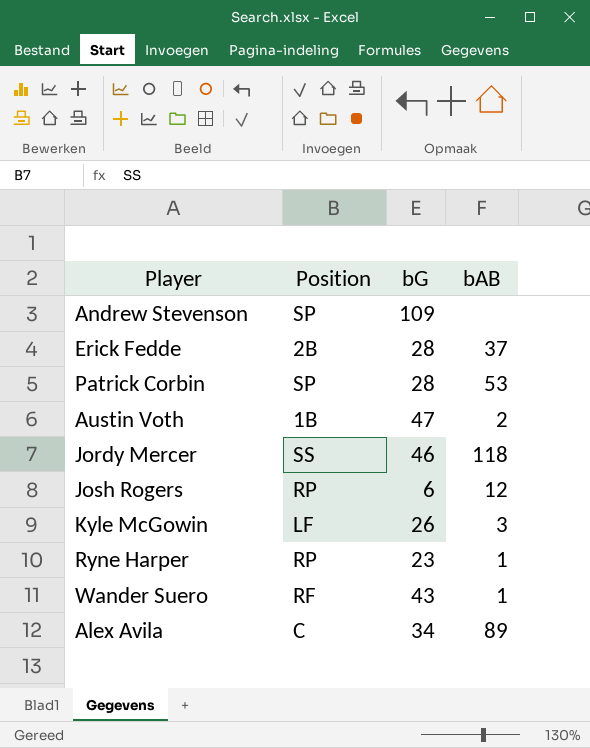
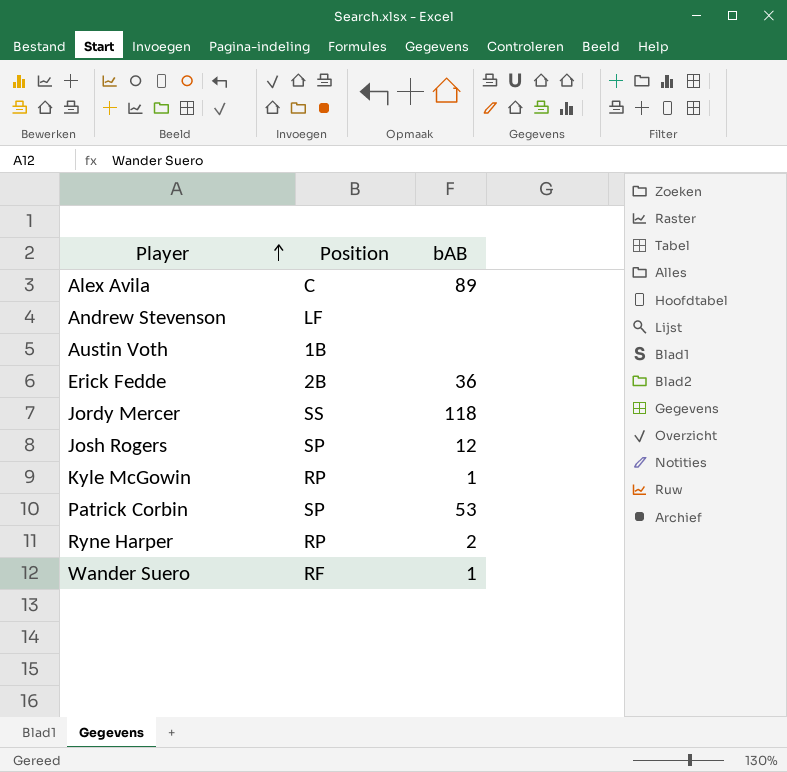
row order: none -> Player ascending
column bG | position: 3 -> none
Andrew Stevenson | Position: SP -> LF
Austin Voth | bAB: 2 -> none
Erick Fedde | bAB: 37 -> 36
Josh Rogers | Position: RP -> SP
Kyle McGowin | Position: LF -> RP
Kyle McGowin | bAB: 3 -> 1
Ryne Harper | bAB: 1 -> 2

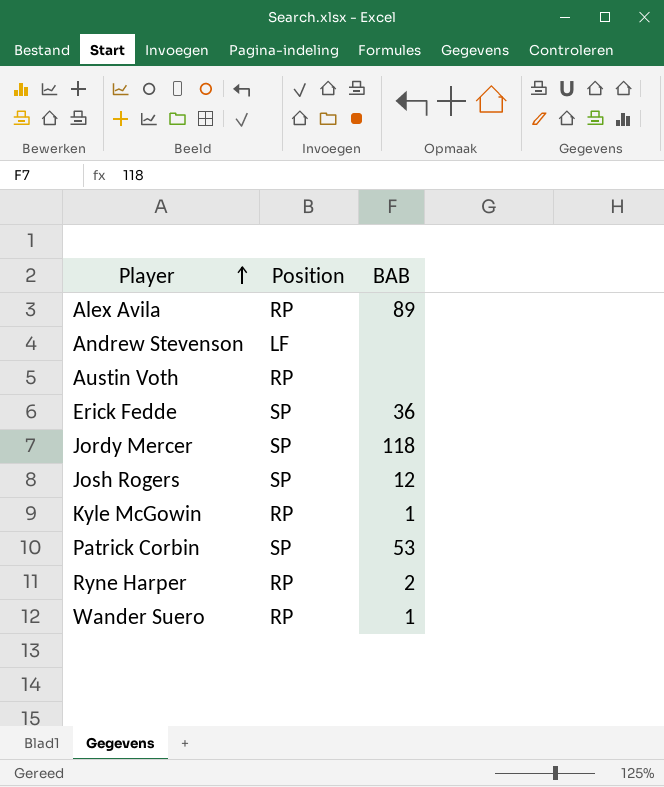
column name: bAB -> BAB
Alex Avila | Position: C -> RP
Austin Voth | Position: 1B -> RP
Erick Fedde | Position: 2B -> SP
Jordy Mercer | Position: SS -> SP
Wander Suero | Position: RF -> RP

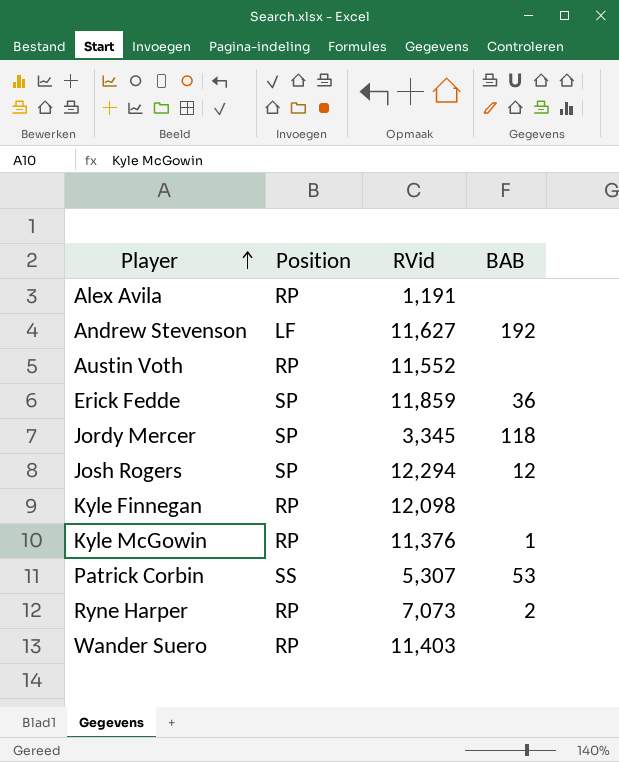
column RVid | position: none -> 3
Alex Avila | BAB: 89 -> none
Andrew Stevenson | BAB: none -> 192
row Kyle Finnegan: none -> RP | 12,098 | none
Patrick Corbin | Position: SP -> SS
Wander Suero | BAB: 1 -> none

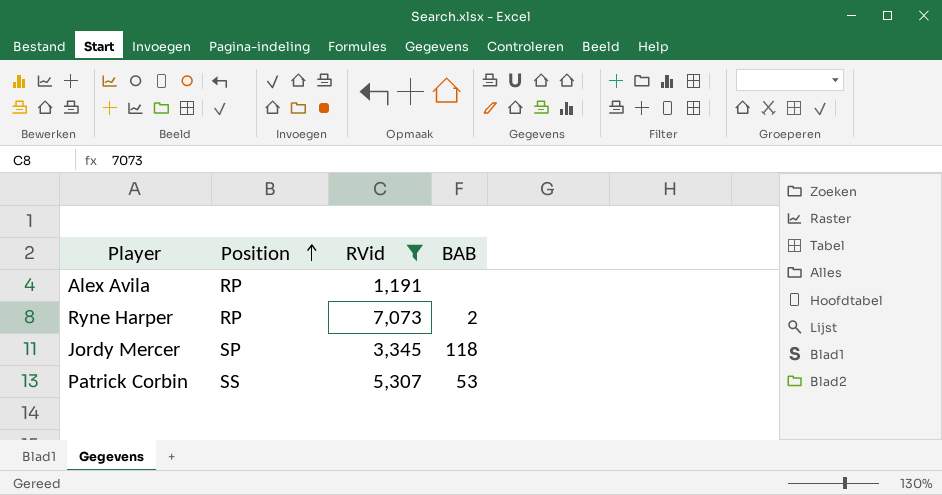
filter: none -> RVid <= 7,073
row order: Player ascending -> Position ascending

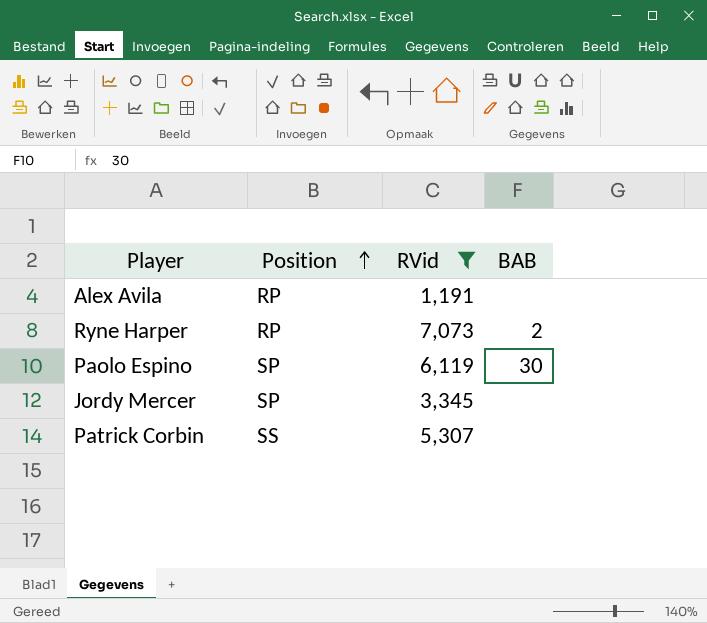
row Paolo Espino: none -> SP | 6,119 | 30
Jordy Mercer | BAB: 118 -> none
Patrick Corbin | BAB: 53 -> none

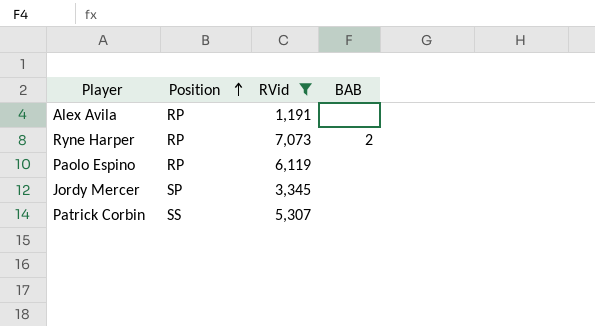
Paolo Espino | Position: SP -> RP
Paolo Espino | BAB: 30 -> none

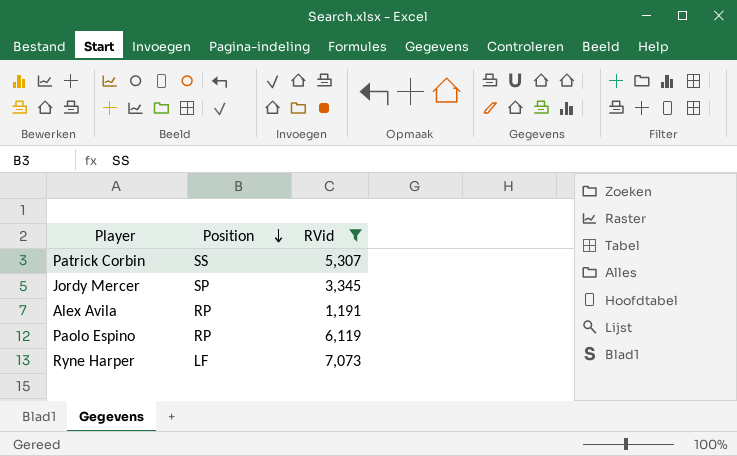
row order: Position ascending -> Position descending
column BAB | position: 4 -> none
Ryne Harper | Position: RP -> LF

